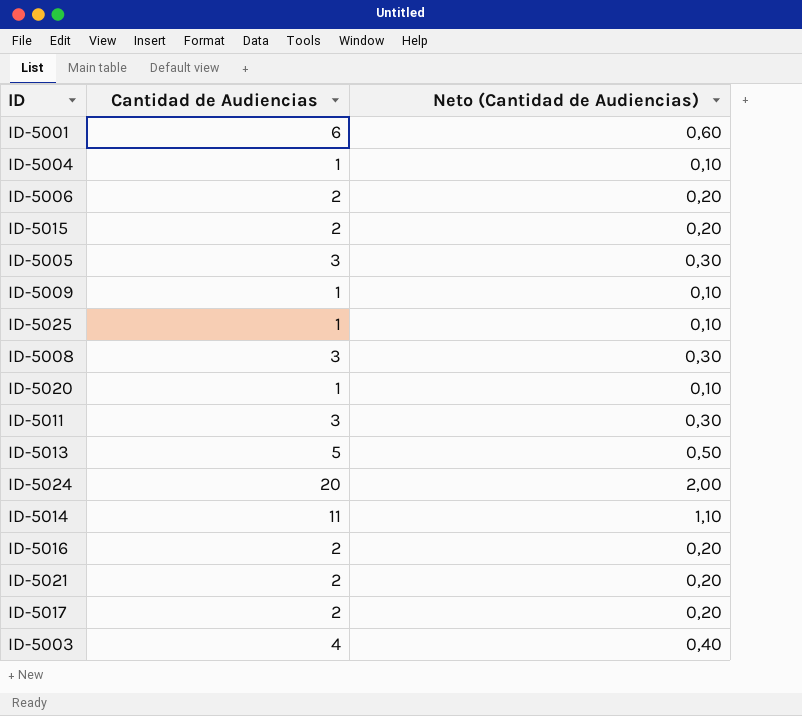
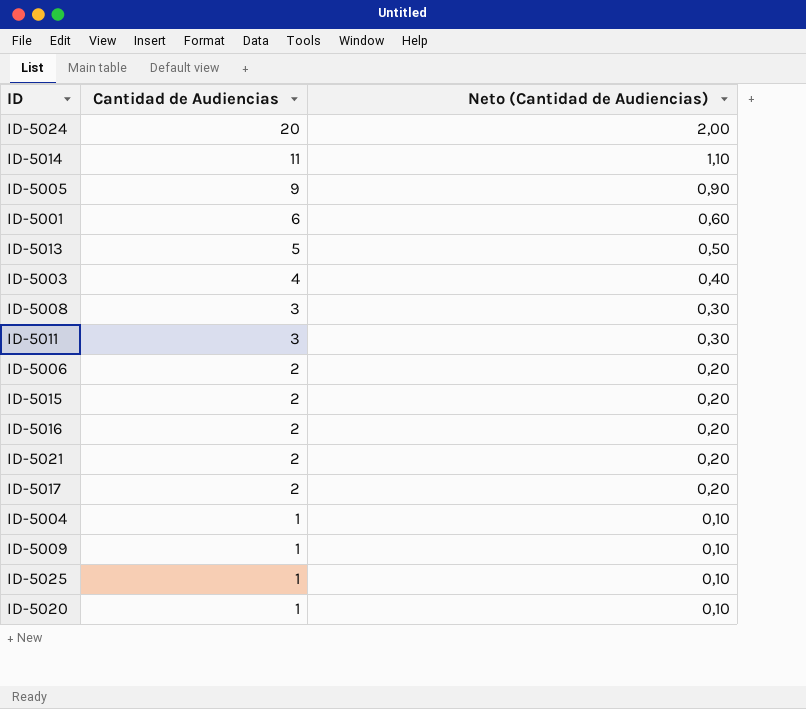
row order: none -> Cantidad de Audiencias descending
ID-5005 | Cantidad de Audiencias: 3 -> 9
ID-5005 | Neto (Cantidad de Audiencias): 0,30 -> 0,90

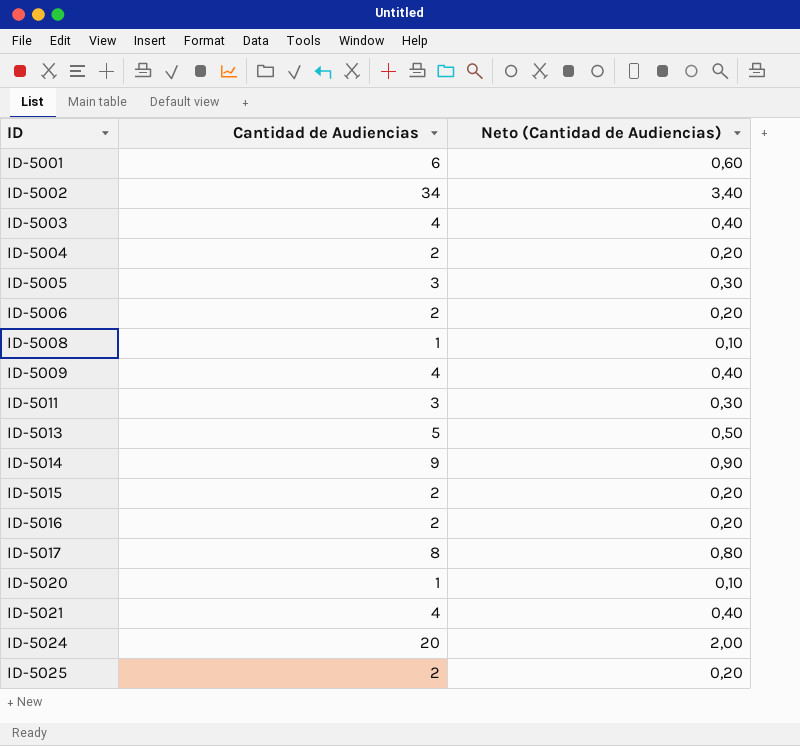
row order: Cantidad de Audiencias descending -> ID ascending
row ID-5002: none -> 34 | 3,40
ID-5004 | Cantidad de Audiencias: 1 -> 2
ID-5004 | Neto (Cantidad de Audiencias): 0,10 -> 0,20
ID-5005 | Cantidad de Audiencias: 9 -> 3
ID-5005 | Neto (Cantidad de Audiencias): 0,90 -> 0,30
ID-5008 | Cantidad de Audiencias: 3 -> 1
ID-5008 | Neto (Cantidad de Audiencias): 0,30 -> 0,10
ID-5009 | Cantidad de Audiencias: 1 -> 4
ID-5009 | Neto (Cantidad de Audiencias): 0,10 -> 0,40
ID-5014 | Cantidad de Audiencias: 11 -> 9
ID-5014 | Neto (Cantidad de Audiencias): 1,10 -> 0,90
ID-5017 | Cantidad de Audiencias: 2 -> 8
ID-5017 | Neto (Cantidad de Audiencias): 0,20 -> 0,80
ID-5021 | Cantidad de Audiencias: 2 -> 4
ID-5021 | Neto (Cantidad de Audiencias): 0,20 -> 0,40
ID-5025 | Cantidad de Audiencias: 1 -> 2
ID-5025 | Neto (Cantidad de Audiencias): 0,10 -> 0,20

